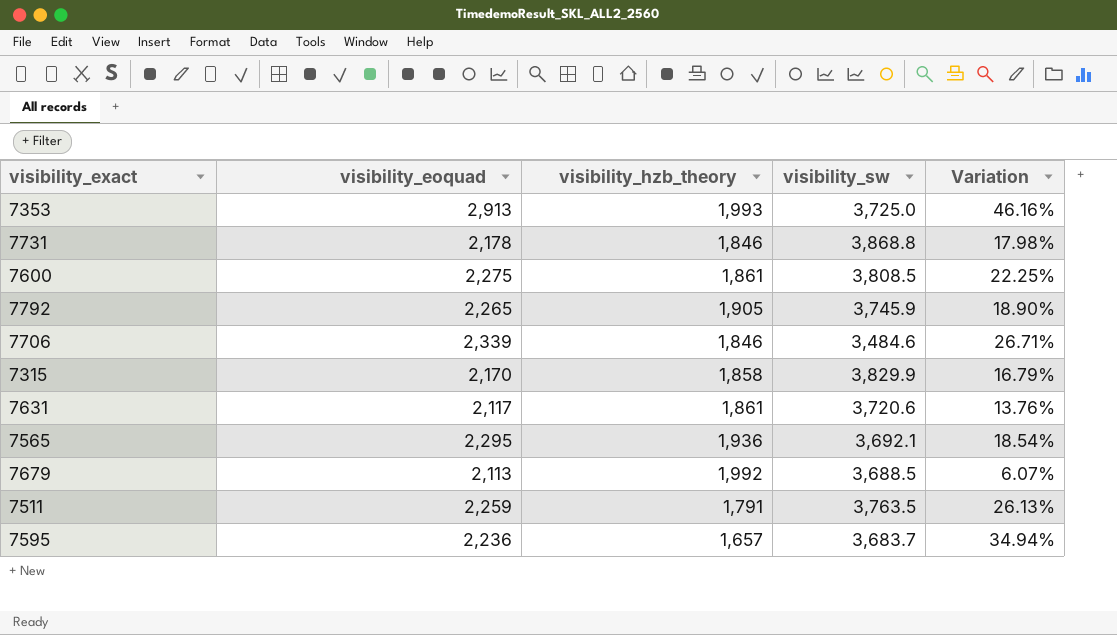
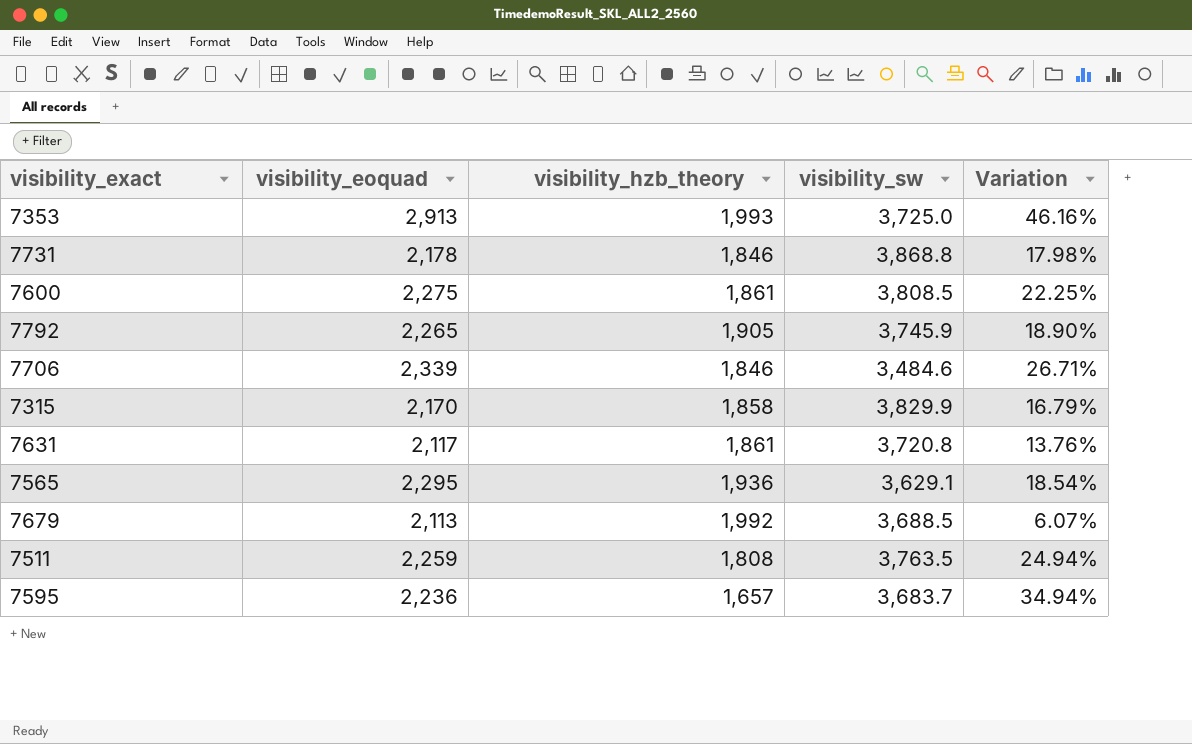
7631 | visibility_sw: 3,720.6 -> 3,720.8
7565 | visibility_sw: 3,692.1 -> 3,629.1
7511 | visibility_hzb_theory: 1,791 -> 1,808
7511 | Variation: 26.13% -> 24.94%

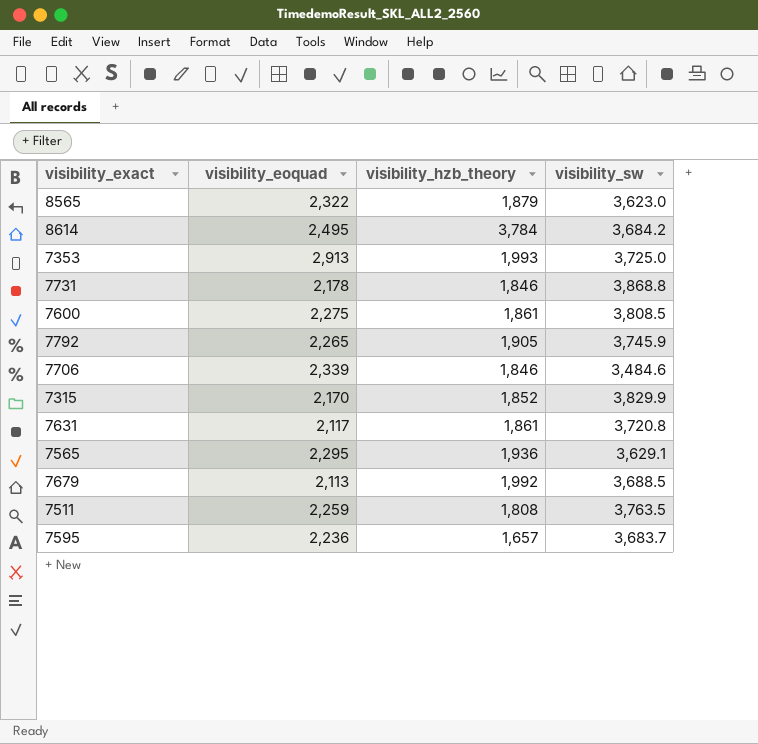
column Variation | formula: ([visibility_eoquad] - [visibility_hzb_theory]) / [visibility_hzb_theory] -> none
row 8565: none -> 2,322 | 1,879 | 3,623.0
row 8614: none -> 2,495 | 3,784 | 3,684.2
7315 | visibility_hzb_theory: 1,858 -> 1,852

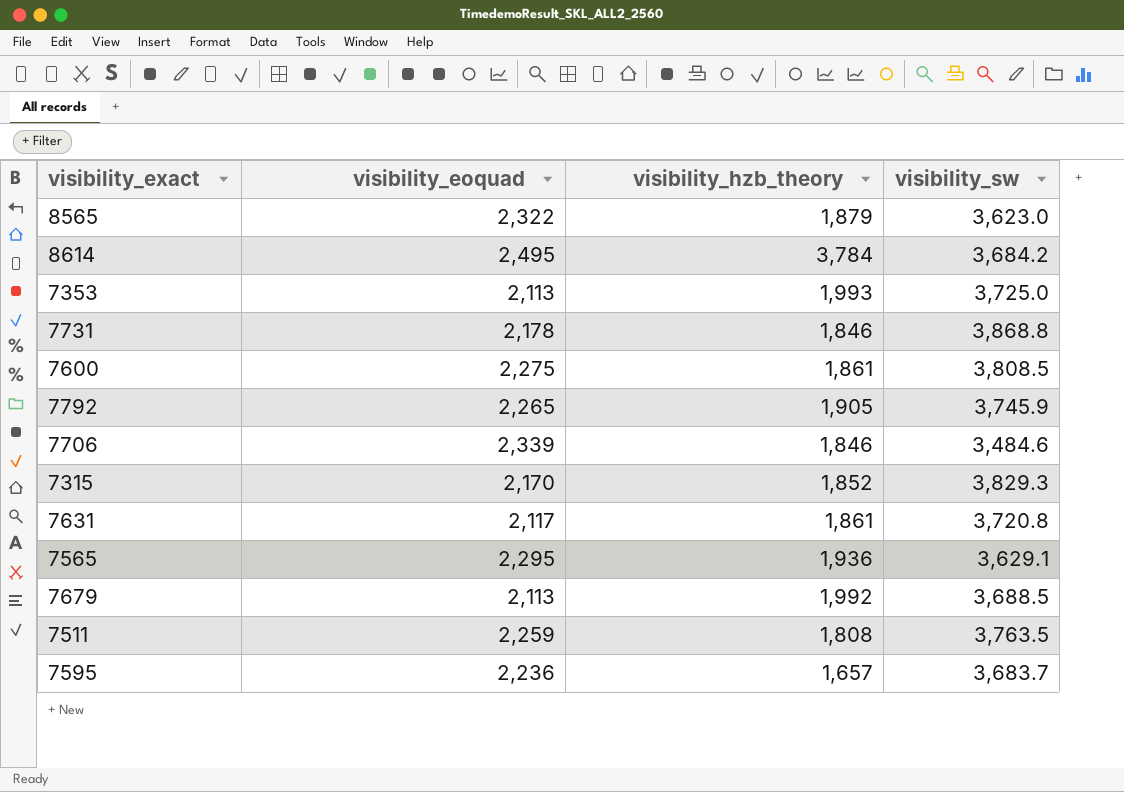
7353 | visibility_eoquad: 2,913 -> 2,113
7315 | visibility_sw: 3,829.9 -> 3,829.3

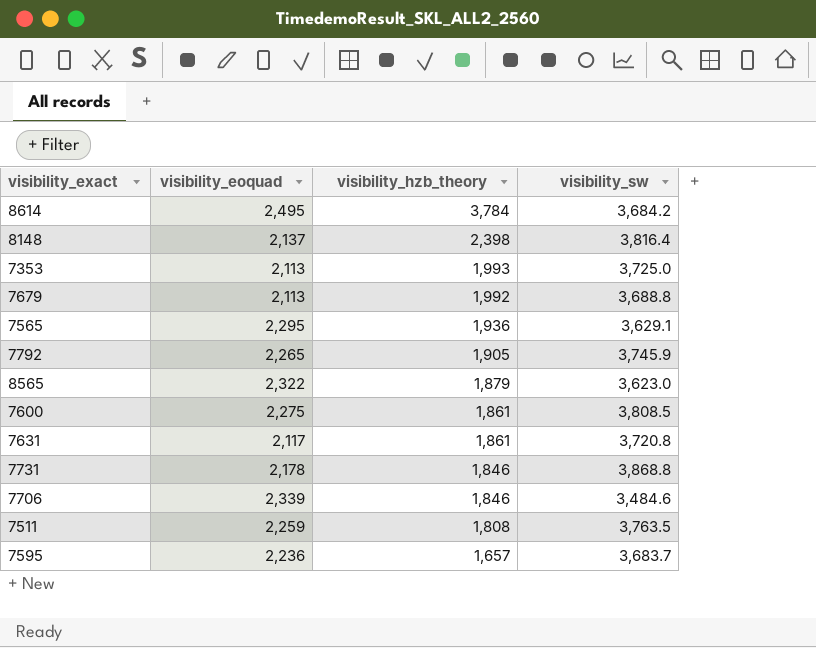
row order: none -> visibility_hzb_theory descending
row 7315: 2,170 | 1,852 | 3,829.3 -> none
row 8148: none -> 2,137 | 2,398 | 3,816.4
7679 | visibility_sw: 3,688.5 -> 3,688.8

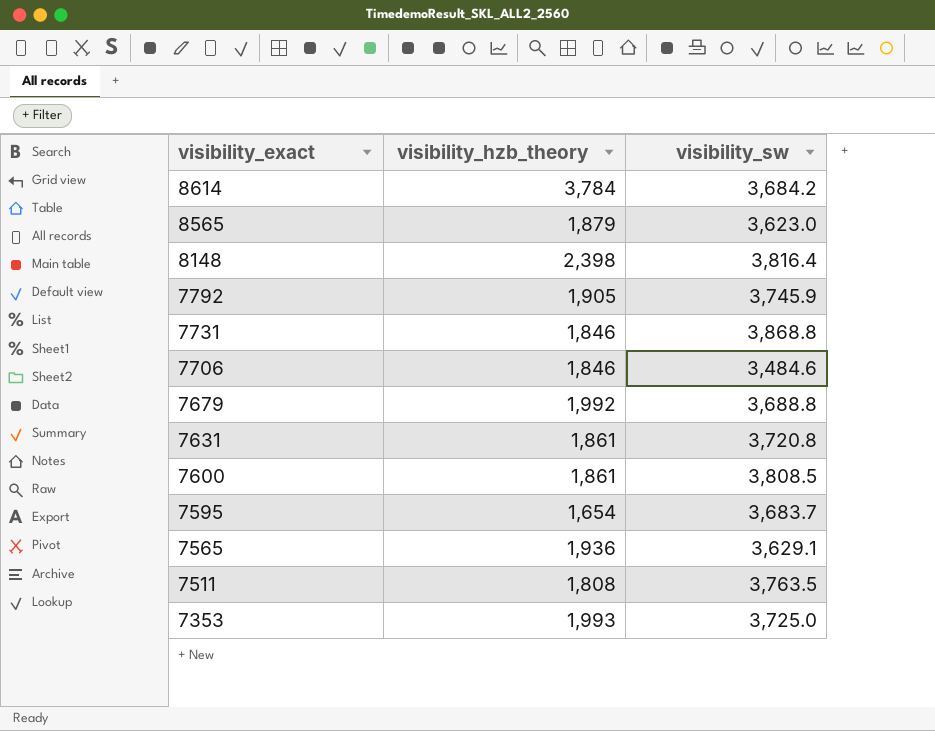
row order: visibility_hzb_theory descending -> visibility_exact descending
column visibility_eoquad | position: 2 -> none
7595 | visibility_hzb_theory: 1,657 -> 1,654

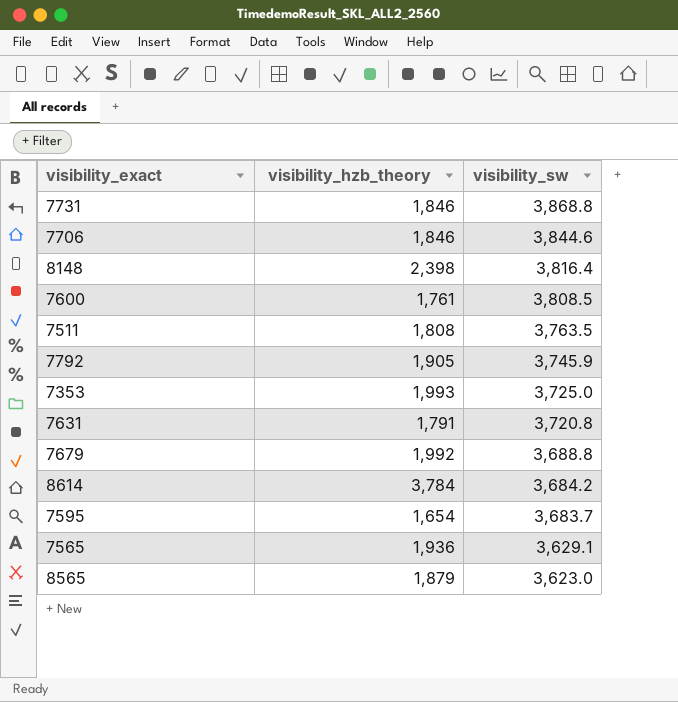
row order: visibility_exact descending -> visibility_sw descending
7706 | visibility_sw: 3,484.6 -> 3,844.6
7600 | visibility_hzb_theory: 1,861 -> 1,761
7631 | visibility_hzb_theory: 1,861 -> 1,791

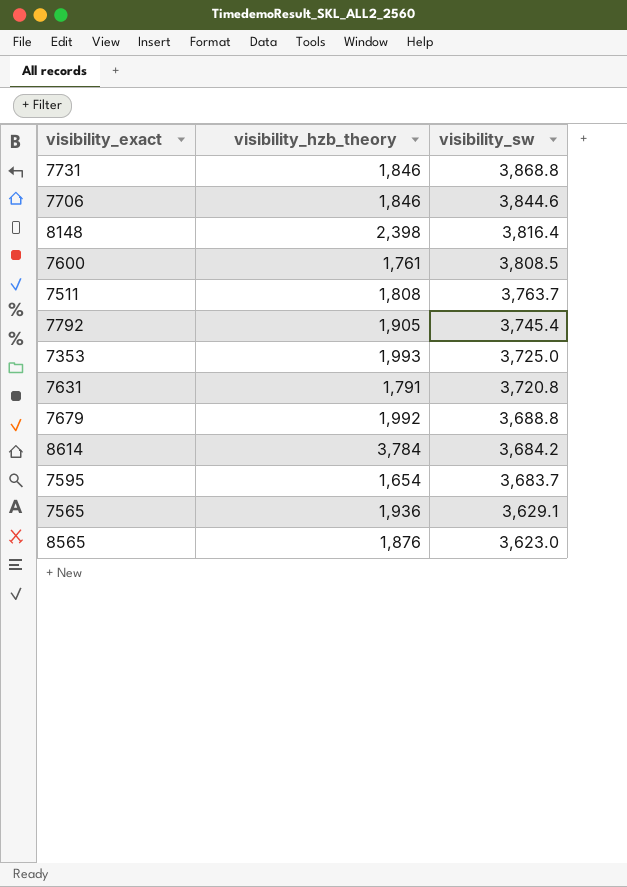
7511 | visibility_sw: 3,763.5 -> 3,763.7
7792 | visibility_sw: 3,745.9 -> 3,745.4
8565 | visibility_hzb_theory: 1,879 -> 1,876

